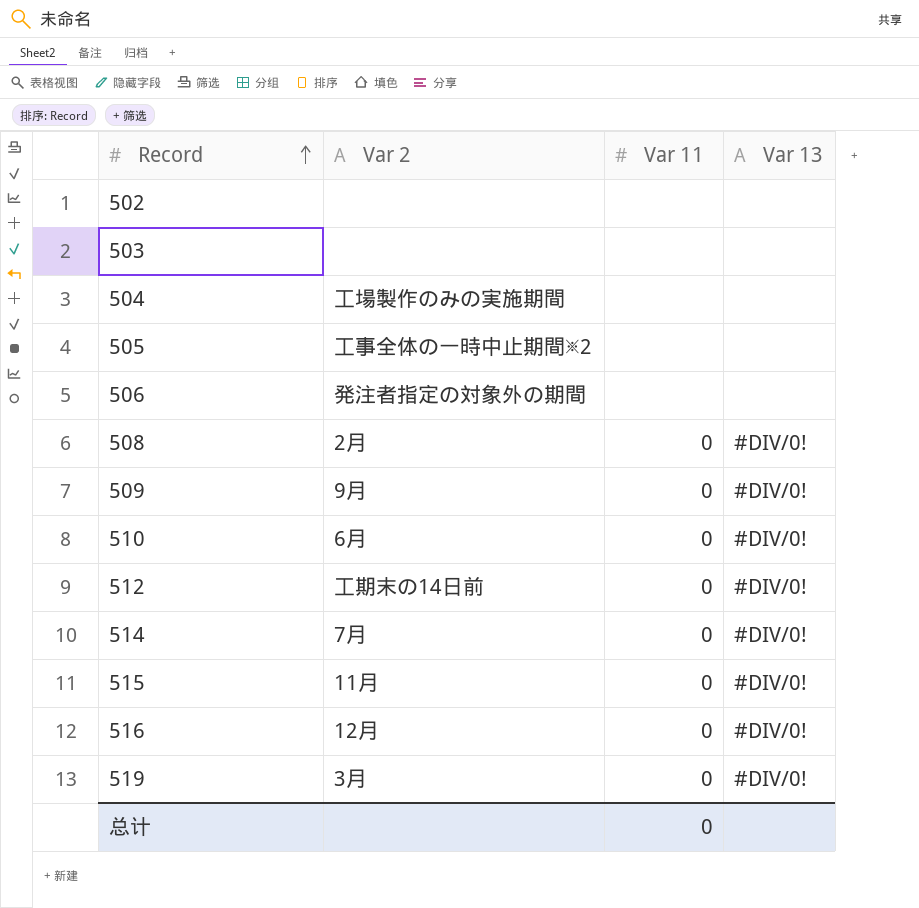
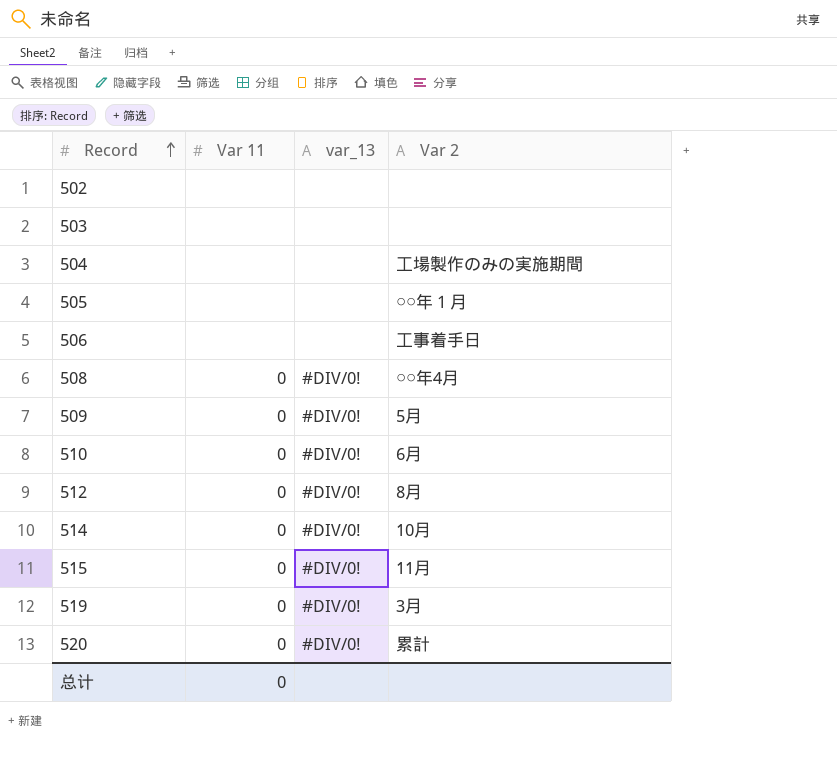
column name: Var 13 -> var_13
column Var 2 | position: 2 -> 4
row 516: 12月 | 0 | #DIV/0! -> none
505 | Var 2: 工事全体の一時中止期間※2 -> ○○年１月
506 | Var 2: 発注者指定の対象外の期間 -> 工事着手日
508 | Var 2: 2月 -> ○○年4月
509 | Var 2: 9月 -> 5月
512 | Var 2: 工期末の14日前 -> 8月
514 | Var 2: 7月 -> 10月
row 520: none -> 0 | #DIV/0! | 累計

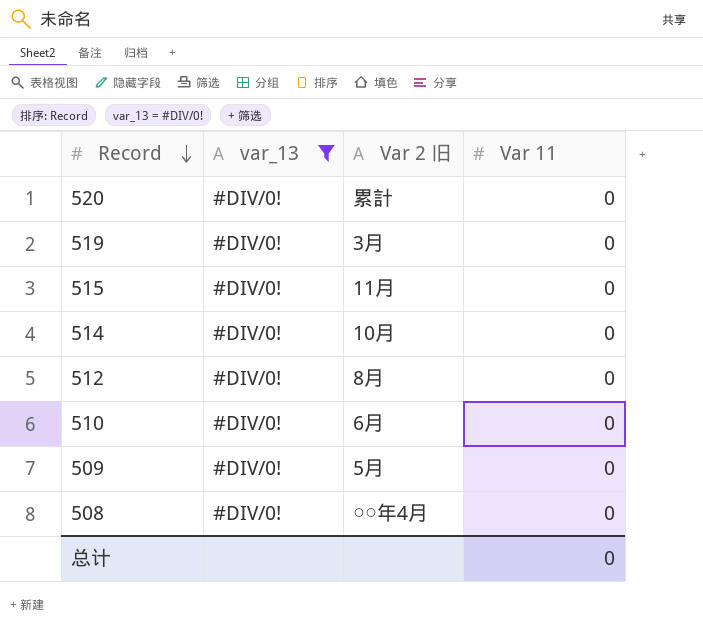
filter: none -> var_13 = #DIV/0!
row order: Record ascending -> Record descending
column name: Var 2 -> Var 2 旧
column Var 11 | position: 2 -> 4

